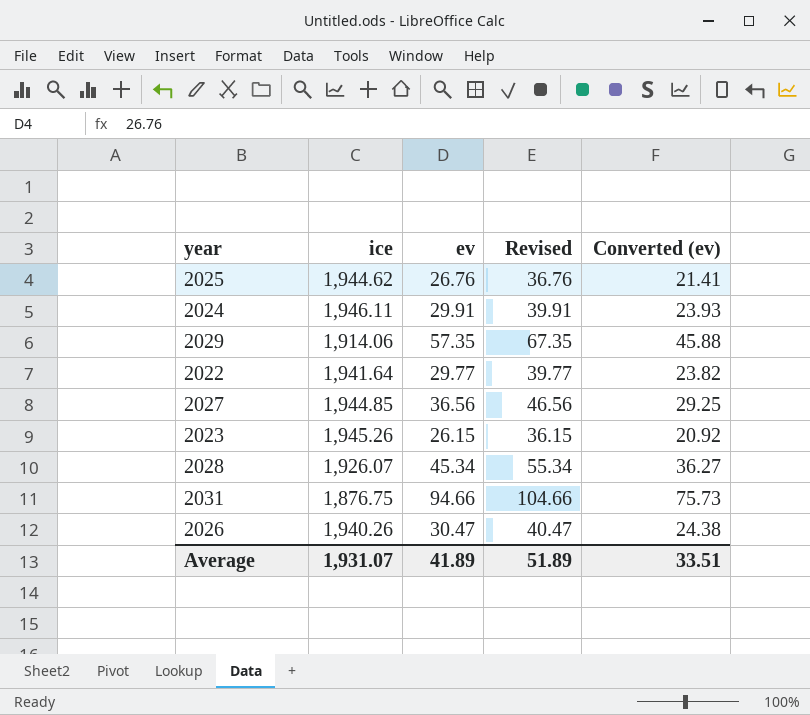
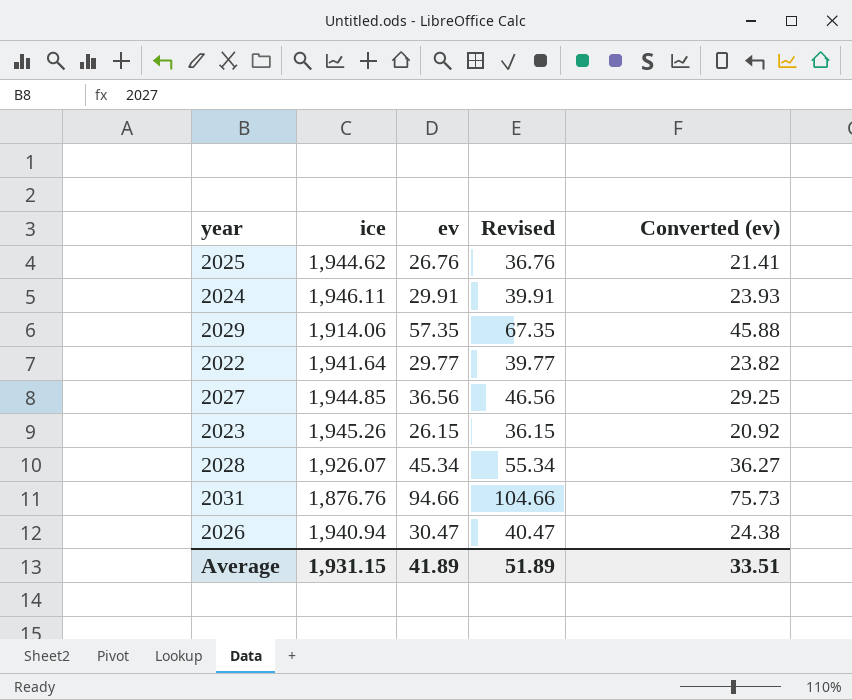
2031 | ice: 1,876.75 -> 1,876.76
2026 | ice: 1,940.26 -> 1,940.94
Average | ice: 1,931.07 -> 1,931.15

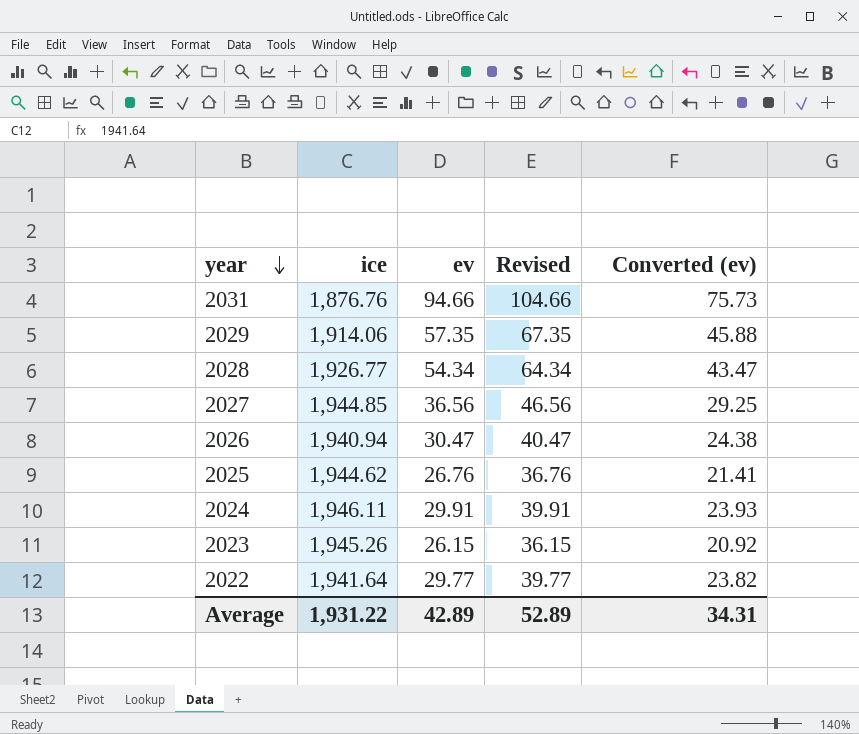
row order: none -> year descending
2028 | ice: 1,926.07 -> 1,926.77
2028 | ev: 45.34 -> 54.34
2028 | Revised: 55.34 -> 64.34
2028 | Converted (ev): 36.27 -> 43.47
Average | ice: 1,931.15 -> 1,931.22
Average | ev: 41.89 -> 42.89
Average | Revised: 51.89 -> 52.89
Average | Converted (ev): 33.51 -> 34.31

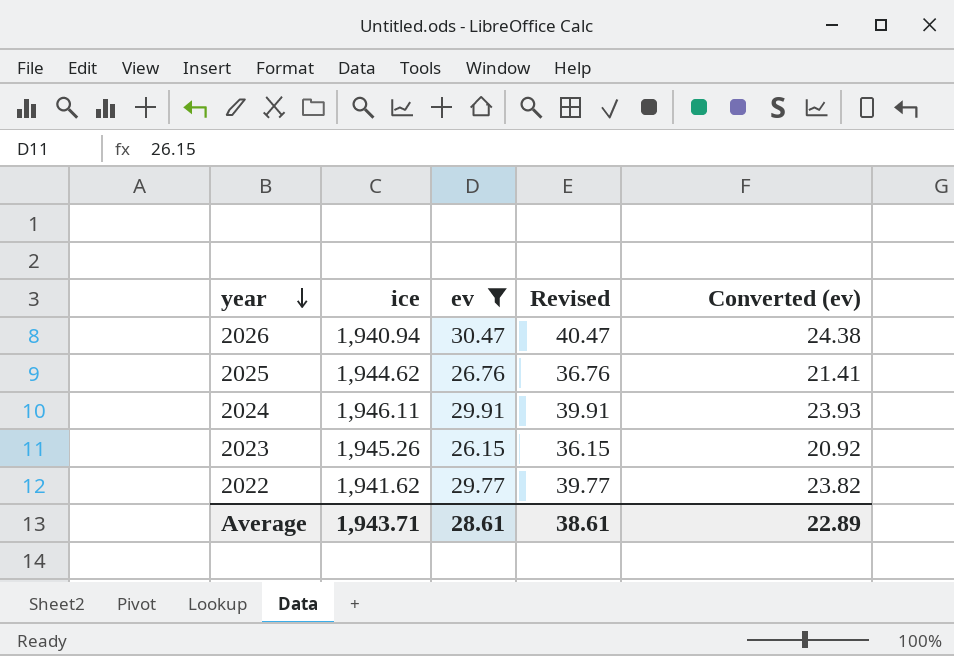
filter: none -> ev <= 30.47
2022 | ice: 1,941.64 -> 1,941.62
Average | ice: 1,931.22 -> 1,943.71
Average | ev: 42.89 -> 28.61
Average | Revised: 52.89 -> 38.61
Average | Converted (ev): 34.31 -> 22.89

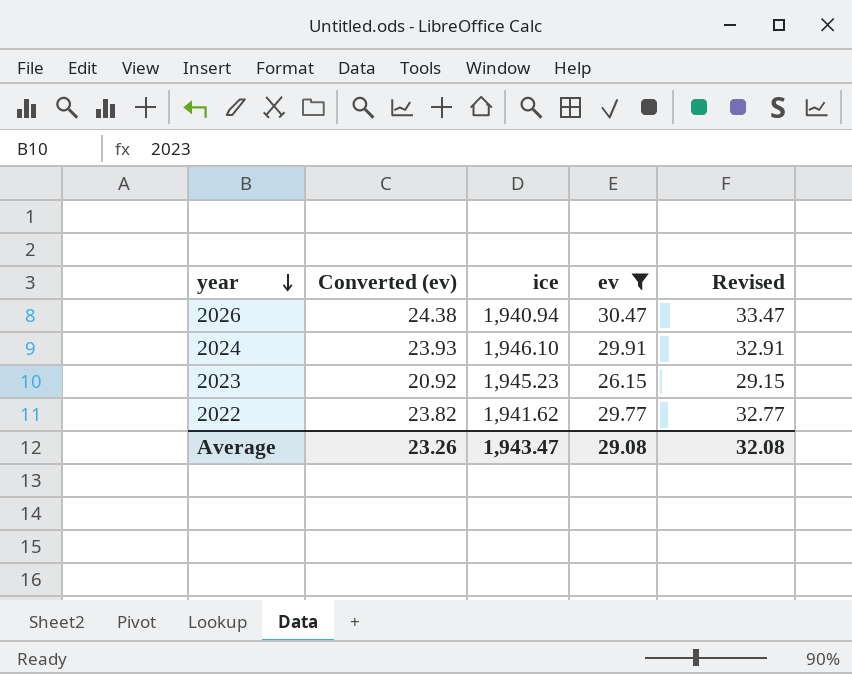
column Converted (ev) | position: 5 -> 2
column Revised | formula: [ev] + 10 -> [ev] + 3
row 2025: 1,944.62 | 26.76 | 36.76 | 21.41 -> none
2024 | ice: 1,946.11 -> 1,946.10
2023 | ice: 1,945.26 -> 1,945.23
Average | Converted (ev): 22.89 -> 23.26
Average | ice: 1,943.71 -> 1,943.47
Average | ev: 28.61 -> 29.08
Average | Revised: 38.61 -> 32.08

